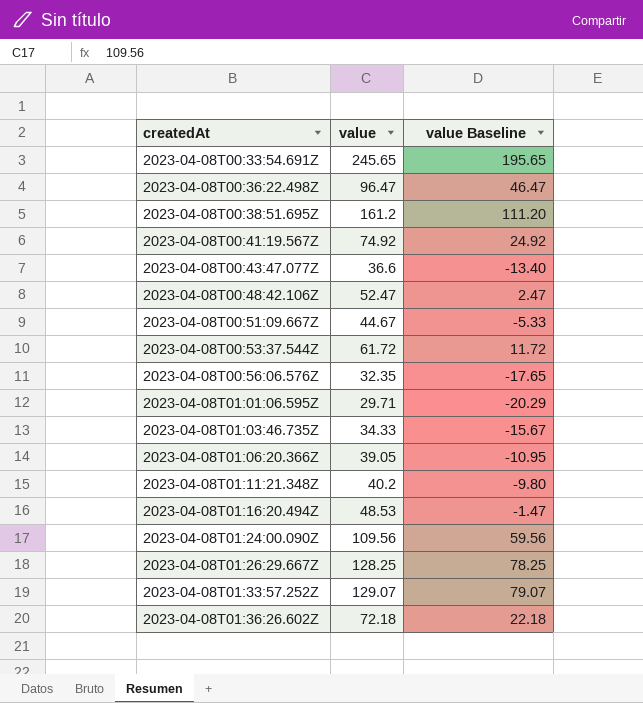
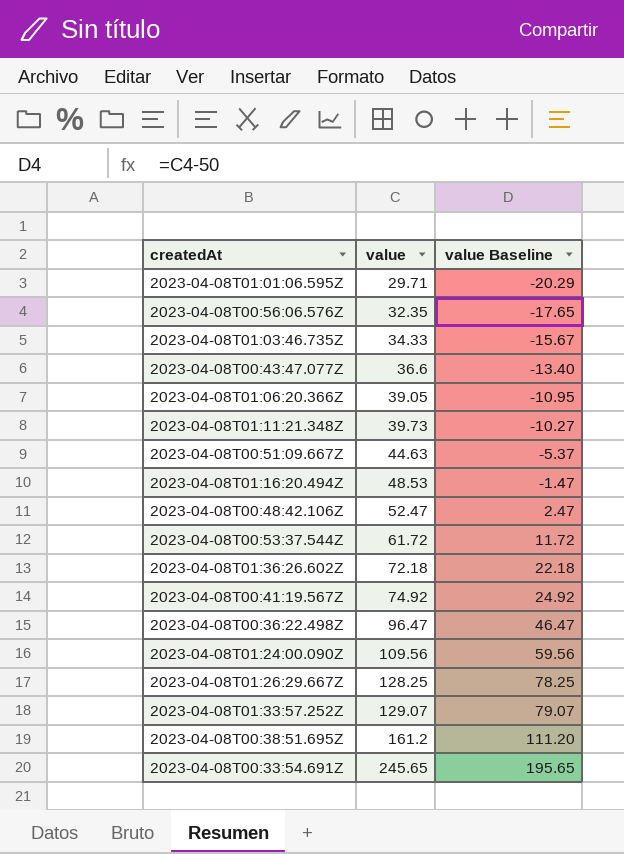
row order: createdAt ascending -> value ascending
2023-04-08T01:11:21.348Z | value: 40.2 -> 39.73
2023-04-08T01:11:21.348Z | value Baseline: -9.80 -> -10.27
2023-04-08T00:51:09.667Z | value: 44.67 -> 44.63
2023-04-08T00:51:09.667Z | value Baseline: -5.33 -> -5.37

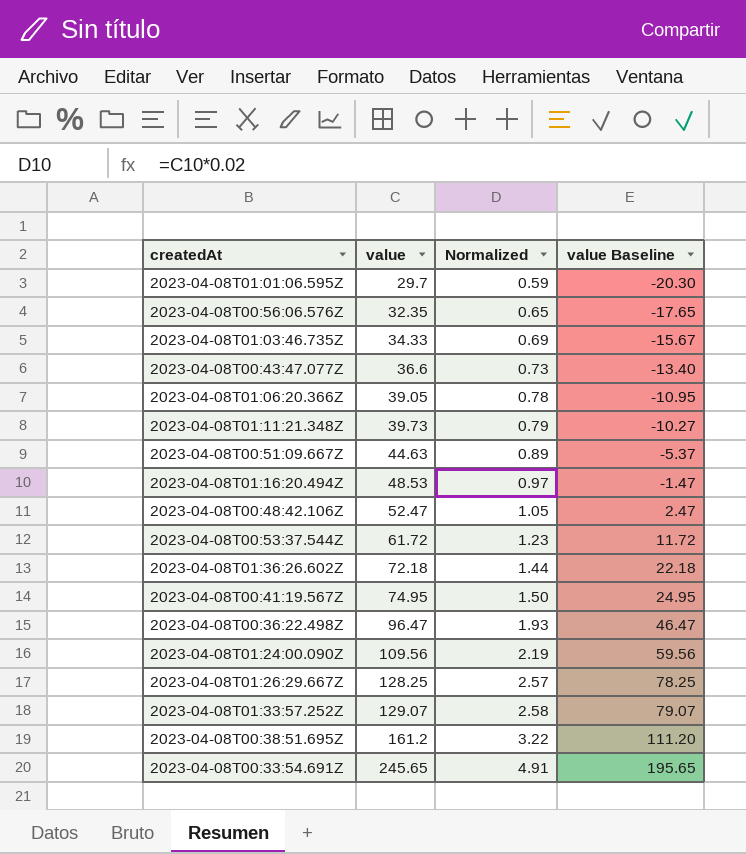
column Normalized | formula: none -> [value] * 0.02
2023-04-08T01:01:06.595Z | value: 29.71 -> 29.7
2023-04-08T01:01:06.595Z | value Baseline: -20.29 -> -20.30
2023-04-08T00:41:19.567Z | value: 74.92 -> 74.95
2023-04-08T00:41:19.567Z | value Baseline: 24.92 -> 24.95

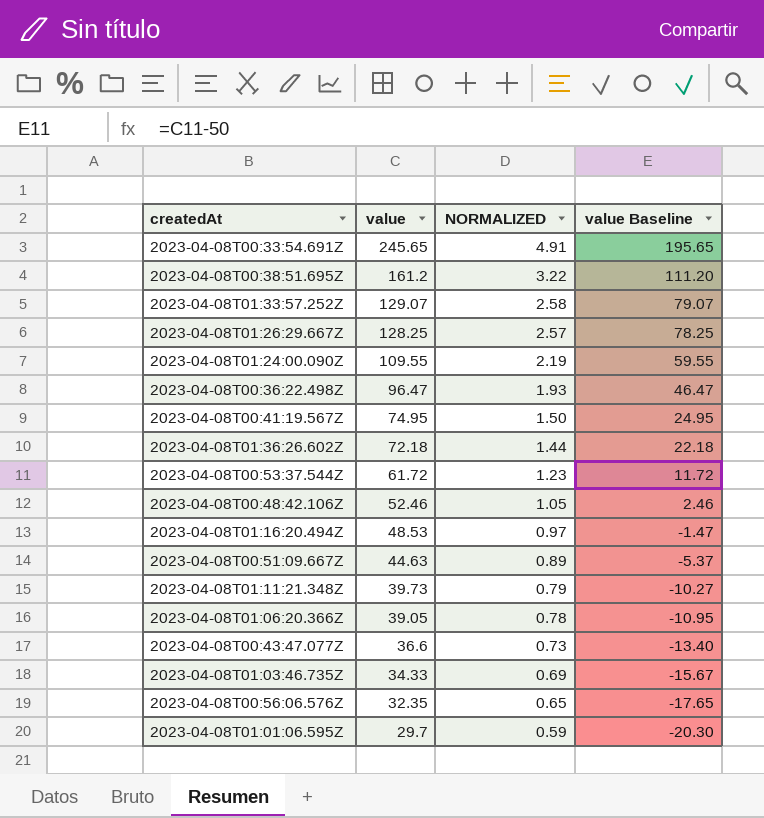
row order: value ascending -> value descending
column name: Normalized -> NORMALIZED
2023-04-08T01:24:00.090Z | value: 109.56 -> 109.55
2023-04-08T01:24:00.090Z | value Baseline: 59.56 -> 59.55
2023-04-08T00:48:42.106Z | value: 52.47 -> 52.46
2023-04-08T00:48:42.106Z | value Baseline: 2.47 -> 2.46

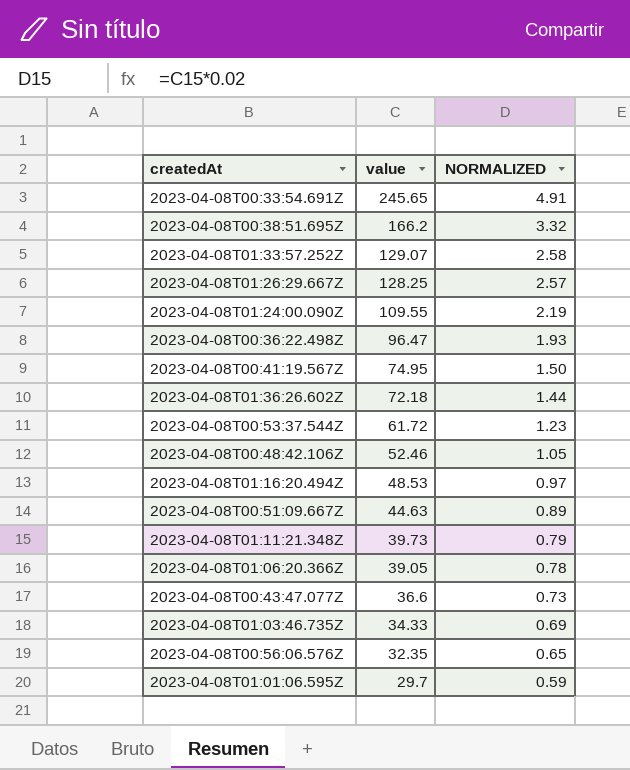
column value Baseline | formula: [value] - 50 -> none
2023-04-08T00:38:51.695Z | value: 161.2 -> 166.2
2023-04-08T00:38:51.695Z | NORMALIZED: 3.22 -> 3.32

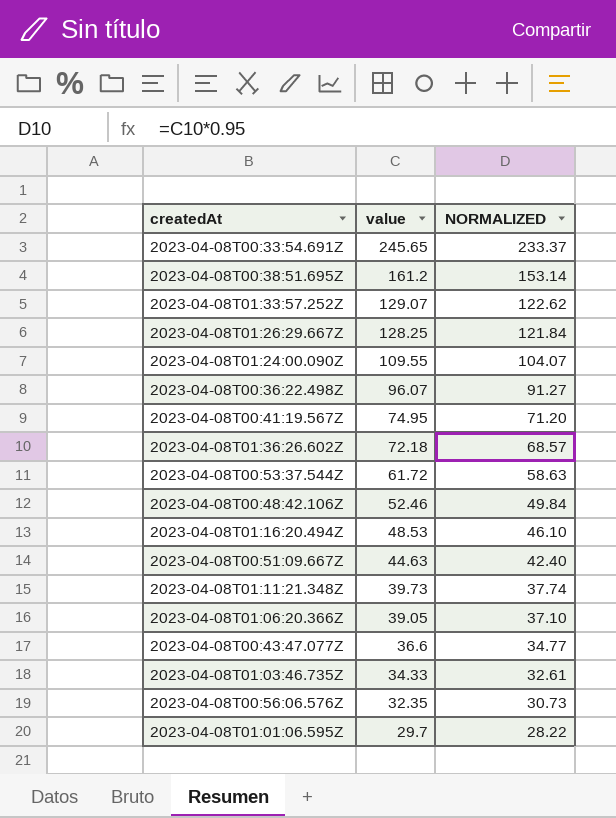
column NORMALIZED | formula: [value] * 0.02 -> [value] * 0.95
2023-04-08T00:38:51.695Z | value: 166.2 -> 161.2
2023-04-08T00:36:22.498Z | value: 96.47 -> 96.07

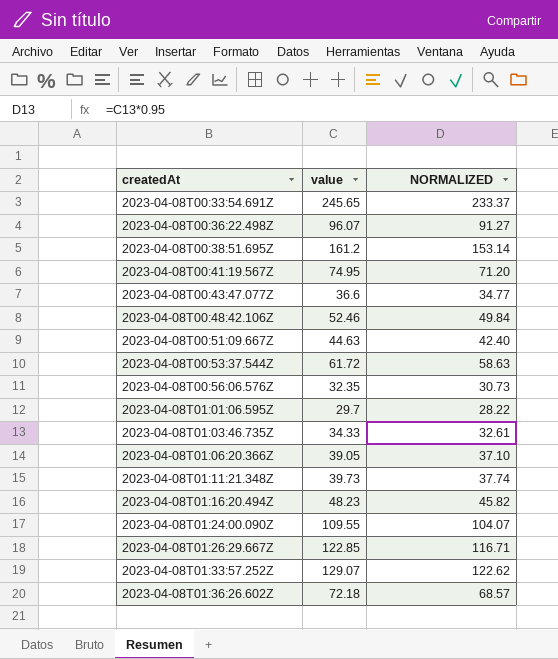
row order: value descending -> createdAt ascending
2023-04-08T01:16:20.494Z | value: 48.53 -> 48.23
2023-04-08T01:16:20.494Z | NORMALIZED: 46.10 -> 45.82
2023-04-08T01:26:29.667Z | value: 128.25 -> 122.85
2023-04-08T01:26:29.667Z | NORMALIZED: 121.84 -> 116.71

